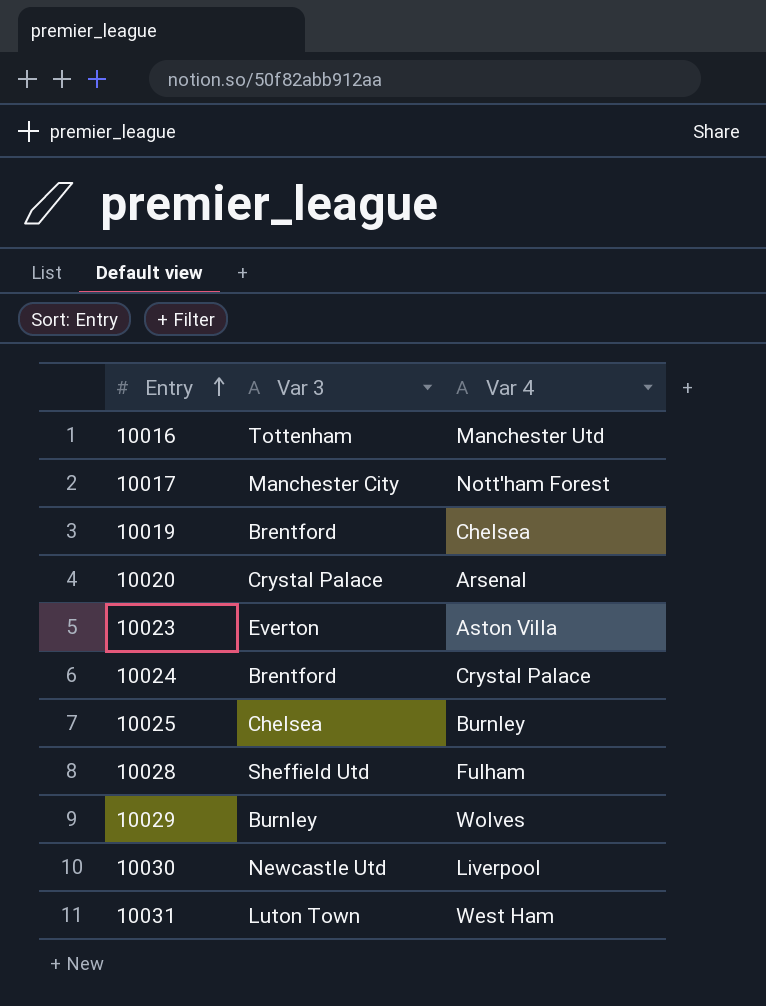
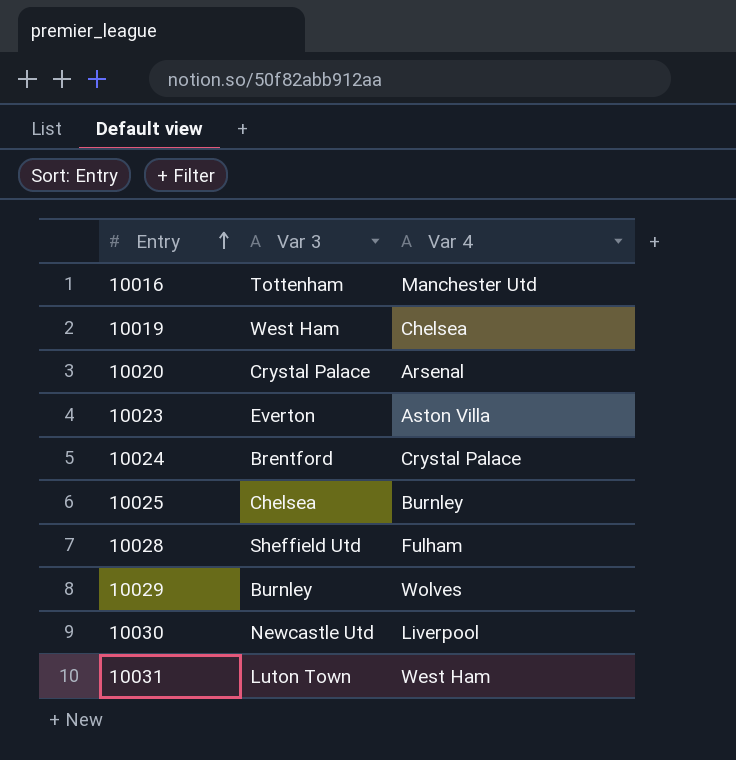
row 10017: Manchester City | Nott'ham Forest -> none
10019 | Var 3: Brentford -> West Ham

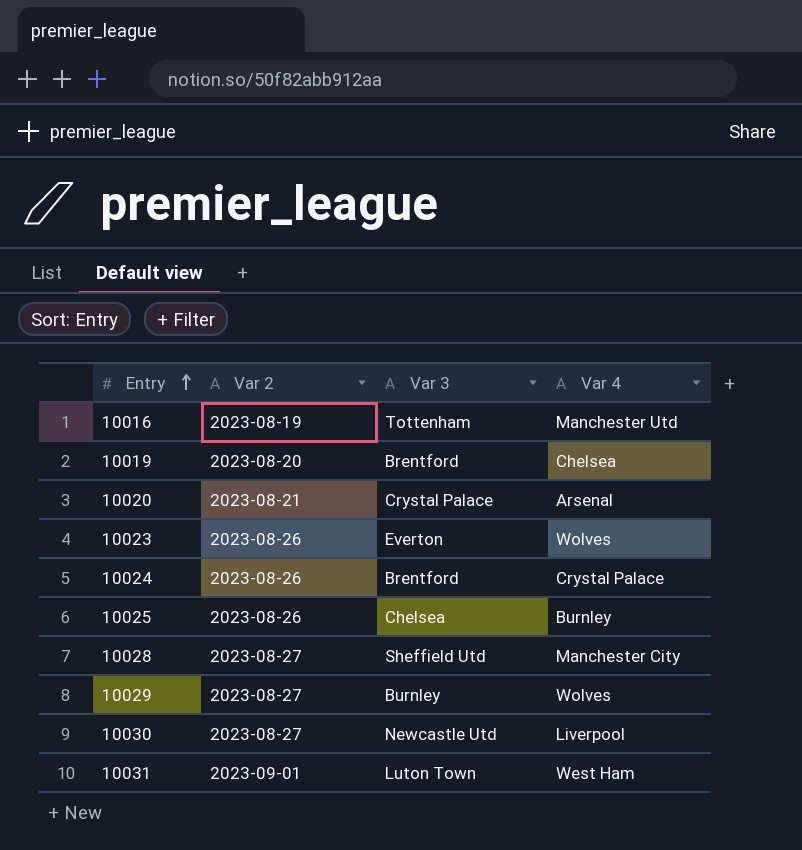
column Var 2 | position: none -> 2
10019 | Var 3: West Ham -> Brentford
10023 | Var 4: Aston Villa -> Wolves
10028 | Var 4: Fulham -> Manchester City

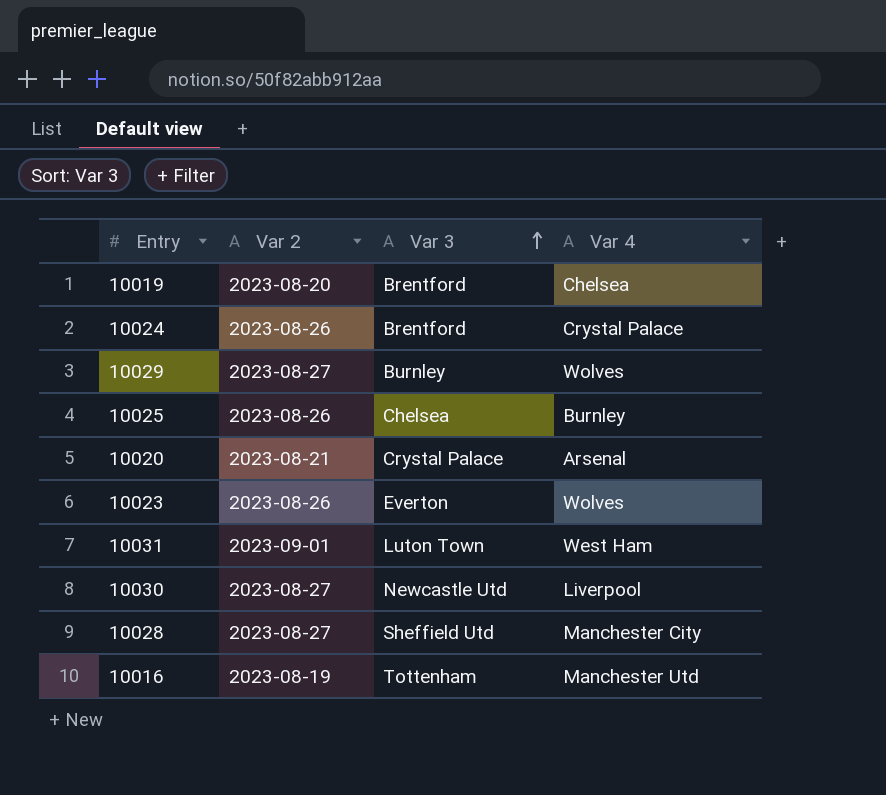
row order: Entry ascending -> Var 3 ascending

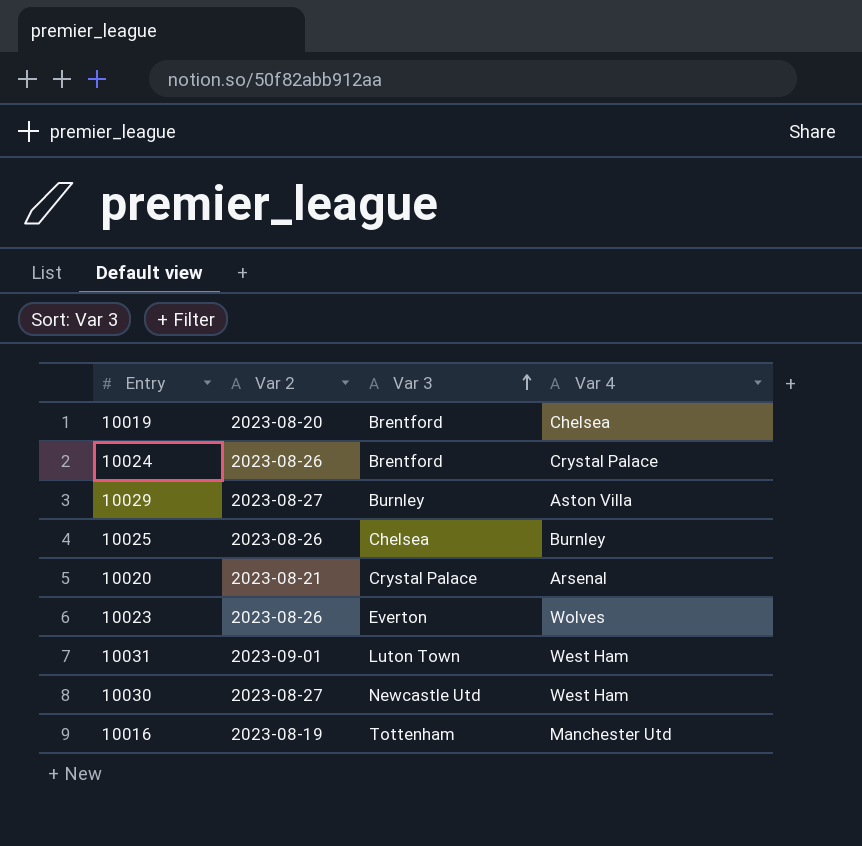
row 10028: 2023-08-27 | Sheffield Utd | Manchester City -> none
10029 | Var 4: Wolves -> Aston Villa
10030 | Var 4: Liverpool -> West Ham

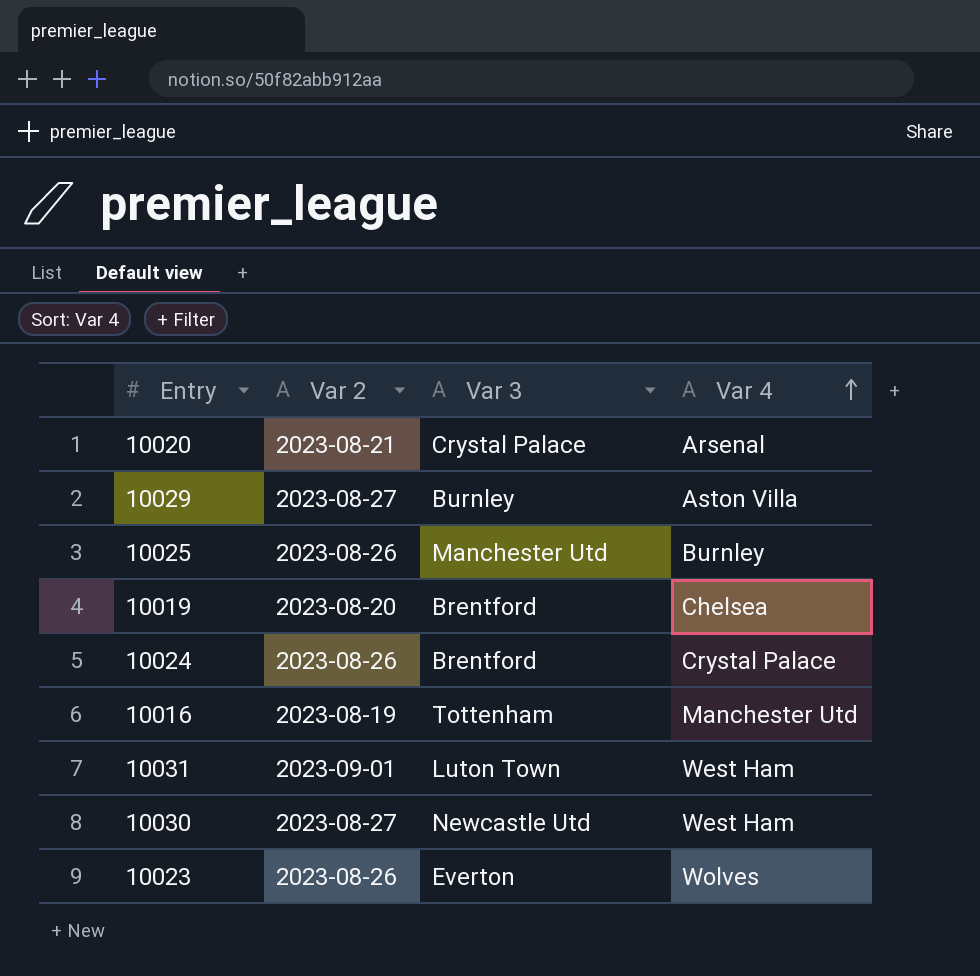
row order: Var 3 ascending -> Var 4 ascending
10025 | Var 3: Chelsea -> Manchester Utd

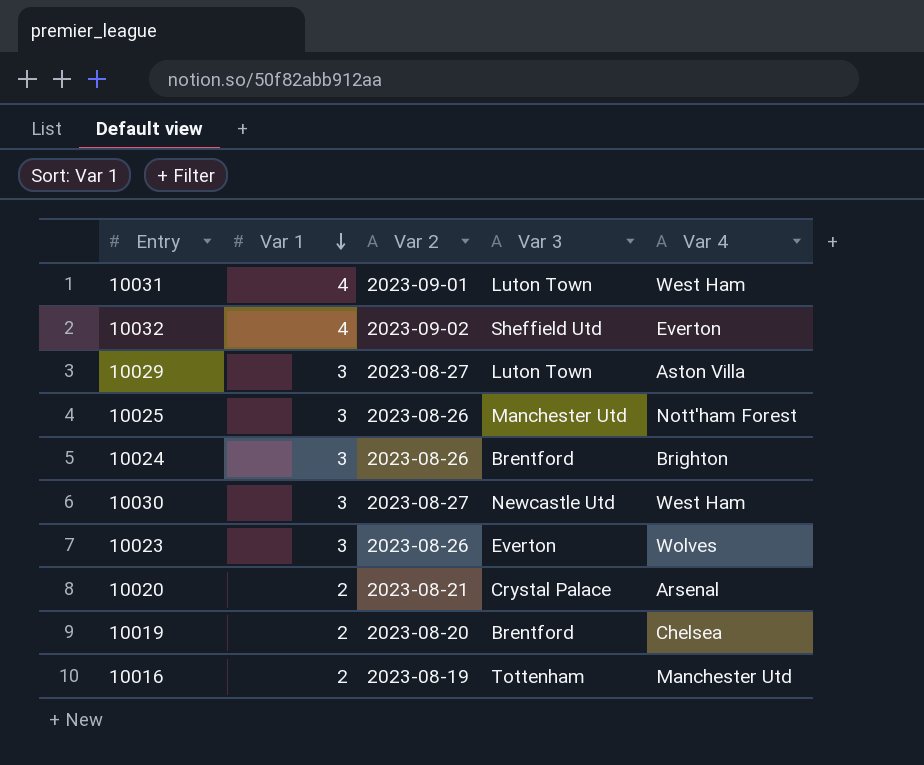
row order: Var 4 ascending -> Var 1 descending
column Var 1 | position: none -> 2
row 10032: none -> 4 | 2023-09-02 | Sheffield Utd | Everton
10029 | Var 3: Burnley -> Luton Town
10025 | Var 4: Burnley -> Nott'ham Forest
10024 | Var 4: Crystal Palace -> Brighton

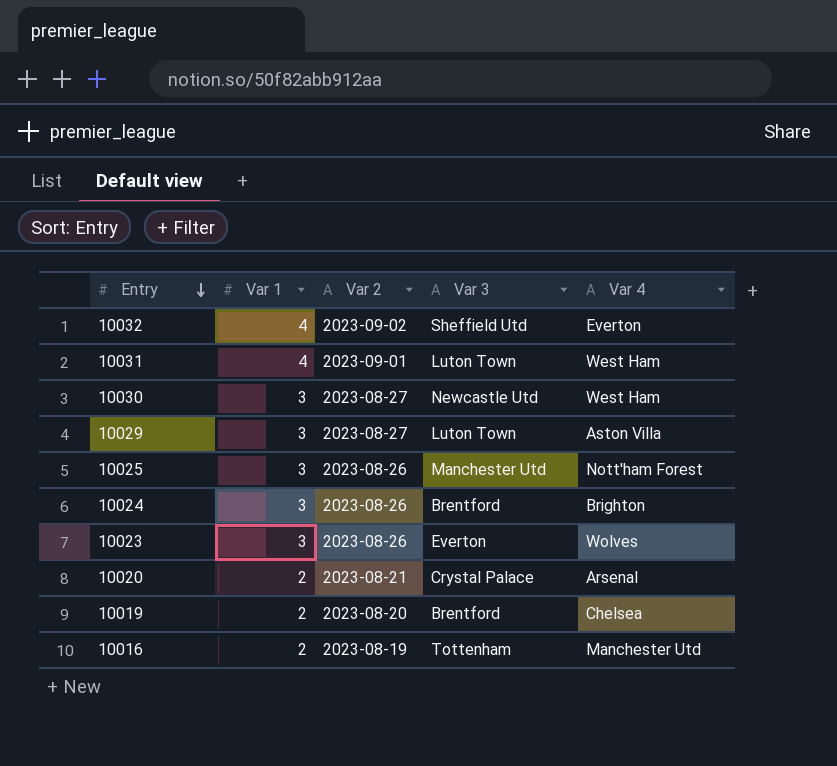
row order: Var 1 descending -> Entry descending

